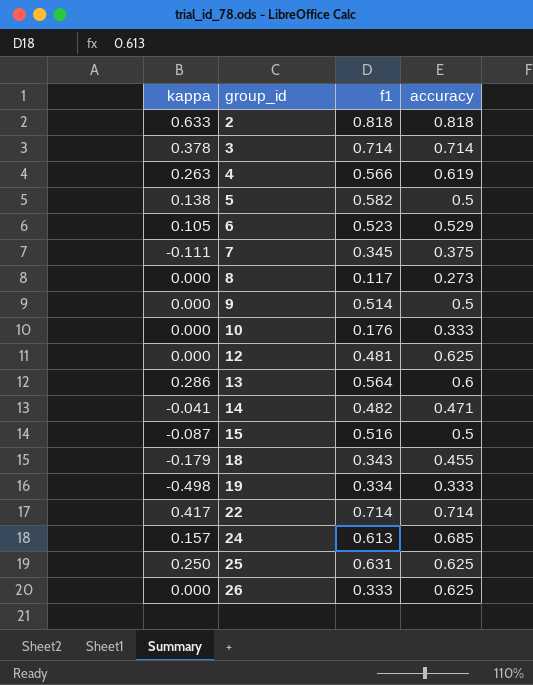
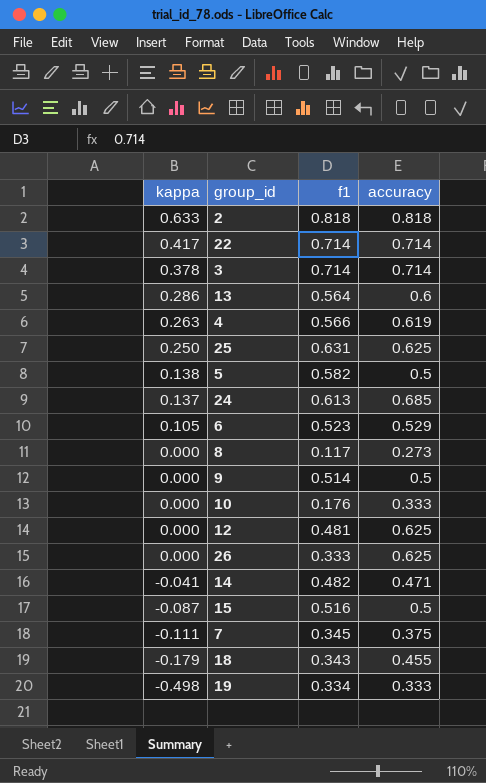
row order: group_id ascending -> kappa descending
24 | kappa: 0.157 -> 0.137

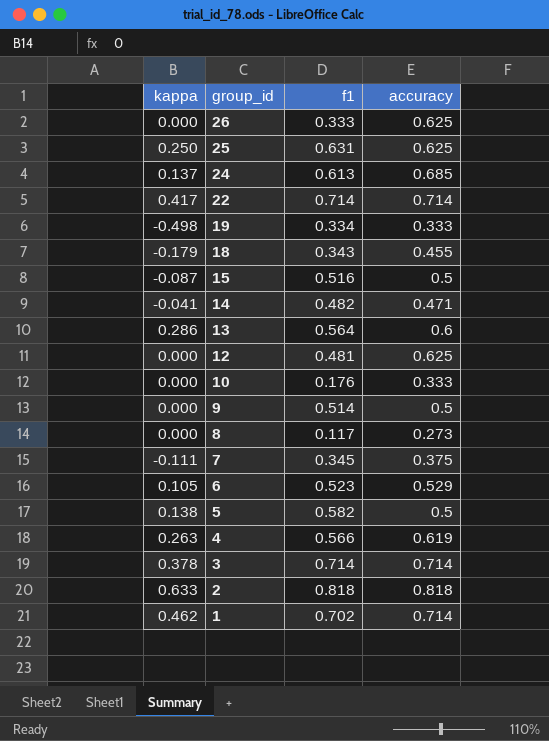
row order: kappa descending -> group_id descending
row 1: none -> 0.462 | 0.702 | 0.714

